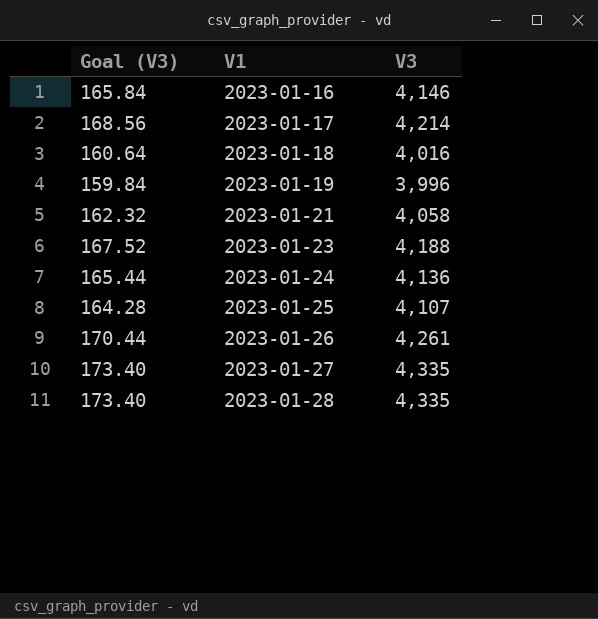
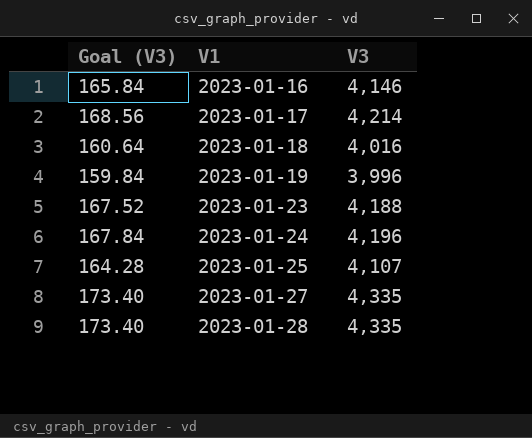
row 2023-01-21: 162.32 | 4,058 -> none
row 2023-01-26: 170.44 | 4,261 -> none
2023-01-24 | Goal (V3): 165.44 -> 167.84
2023-01-24 | V3: 4,136 -> 4,196

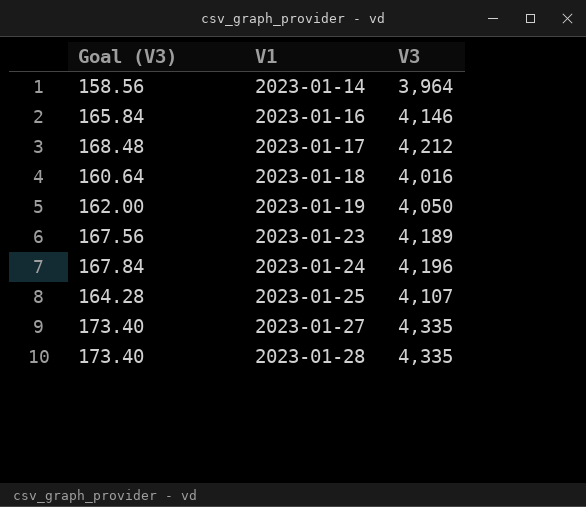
row 2023-01-14: none -> 158.56 | 3,964
2023-01-17 | Goal (V3): 168.56 -> 168.48
2023-01-17 | V3: 4,214 -> 4,212
2023-01-19 | Goal (V3): 159.84 -> 162.00
2023-01-19 | V3: 3,996 -> 4,050
2023-01-23 | Goal (V3): 167.52 -> 167.56
2023-01-23 | V3: 4,188 -> 4,189

